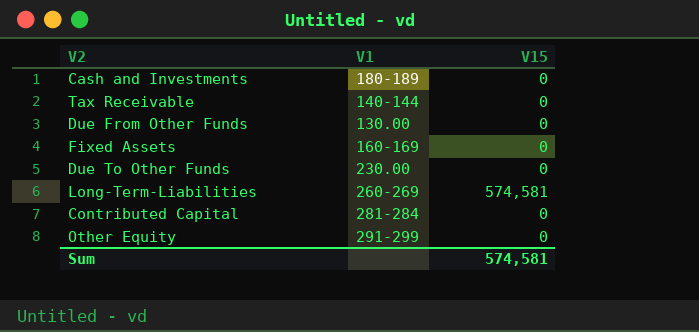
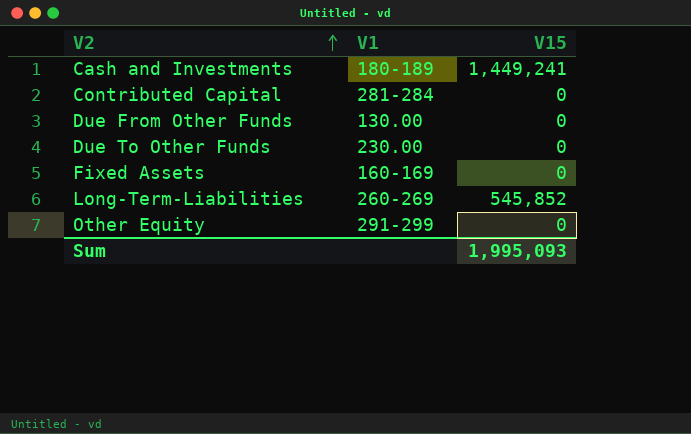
row order: none -> V2 ascending
row Tax Receivable: 140-144 | 0 -> none
Cash and Investments | V15: 0 -> 1,449,241
Long-Term-Liabilities | V15: 574,581 -> 545,852
Sum | V15: 574,581 -> 1,995,093

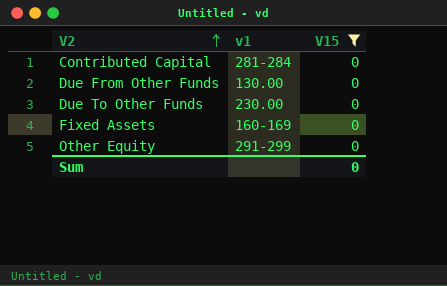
filter: none -> V15 = 0
column name: V1 -> v1
Sum | V15: 1,995,093 -> 0

